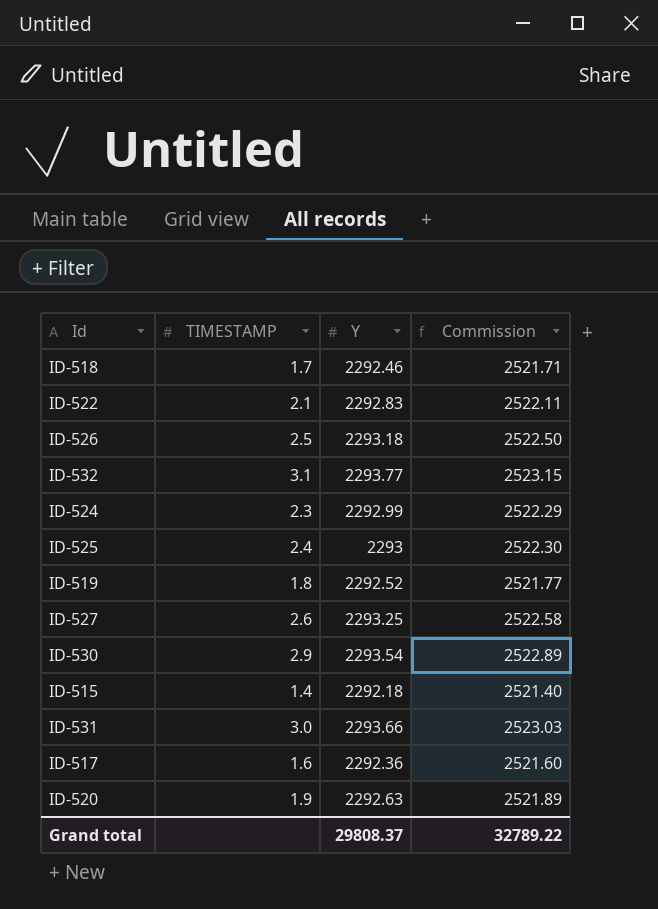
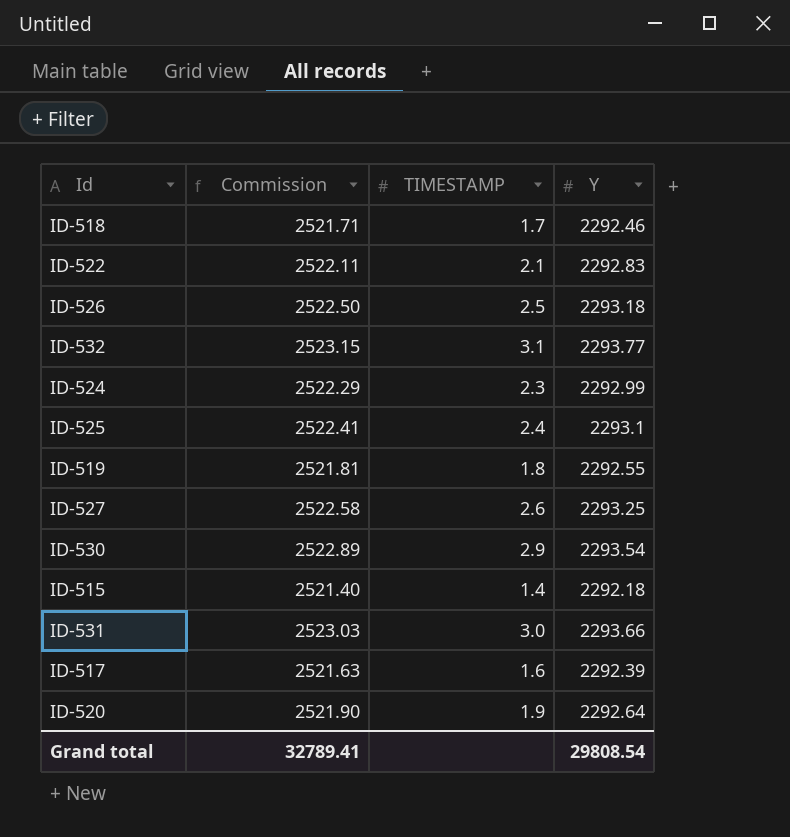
column Commission | position: 4 -> 2
ID-525 | Commission: 2522.30 -> 2522.41
ID-525 | Y: 2293 -> 2293.1
ID-519 | Commission: 2521.77 -> 2521.81
ID-519 | Y: 2292.52 -> 2292.55
ID-517 | Commission: 2521.60 -> 2521.63
ID-517 | Y: 2292.36 -> 2292.39
ID-520 | Commission: 2521.89 -> 2521.90
ID-520 | Y: 2292.63 -> 2292.64
Grand total | Commission: 32789.22 -> 32789.41
Grand total | Y: 29808.37 -> 29808.54

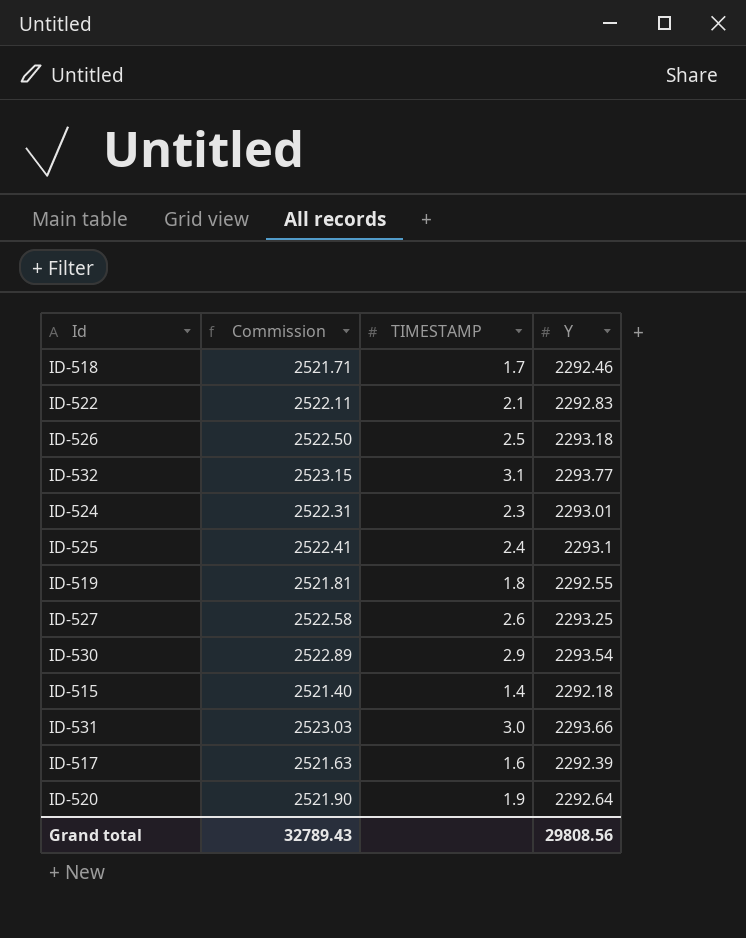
ID-524 | Commission: 2522.29 -> 2522.31
ID-524 | Y: 2292.99 -> 2293.01
Grand total | Commission: 32789.41 -> 32789.43
Grand total | Y: 29808.54 -> 29808.56

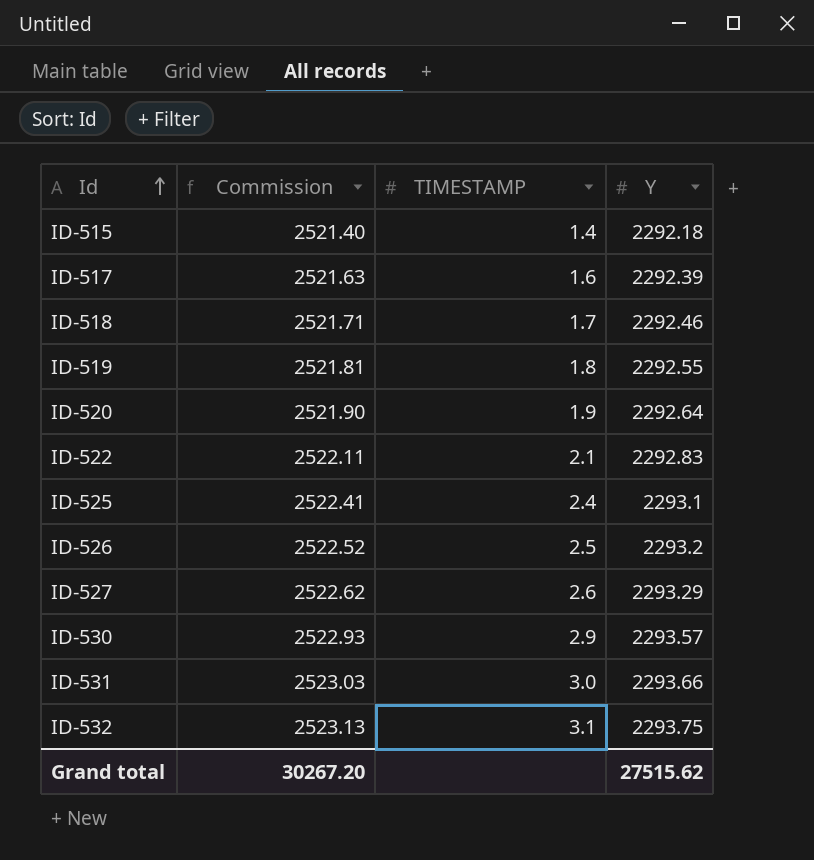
row order: none -> Id ascending
row ID-524: 2522.31 | 2.3 | 2293.01 -> none
ID-526 | Commission: 2522.50 -> 2522.52
ID-526 | Y: 2293.18 -> 2293.2
ID-527 | Commission: 2522.58 -> 2522.62
ID-527 | Y: 2293.25 -> 2293.29
ID-530 | Commission: 2522.89 -> 2522.93
ID-530 | Y: 2293.54 -> 2293.57
ID-532 | Commission: 2523.15 -> 2523.13
ID-532 | Y: 2293.77 -> 2293.75
Grand total | Commission: 32789.43 -> 30267.20
Grand total | Y: 29808.56 -> 27515.62

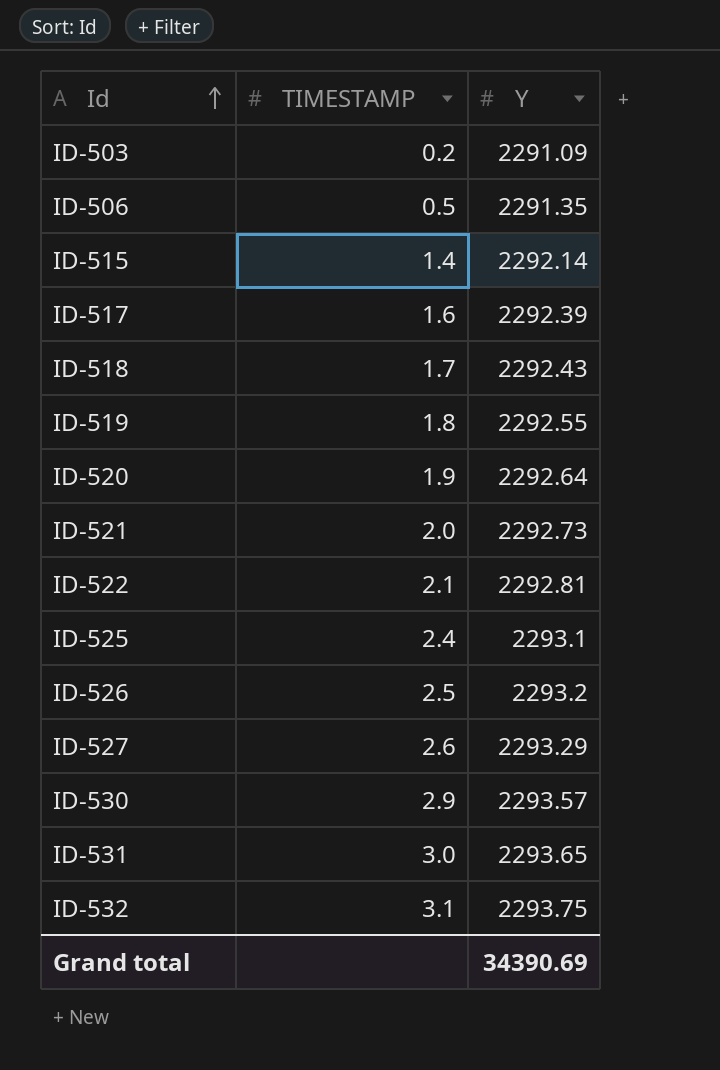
column Commission | formula: [Y] * 1.1 -> none
row ID-503: none -> 0.2 | 2291.09
row ID-506: none -> 0.5 | 2291.35
ID-515 | Y: 2292.18 -> 2292.14
ID-518 | Y: 2292.46 -> 2292.43
row ID-521: none -> 2.0 | 2292.73
ID-522 | Y: 2292.83 -> 2292.81
ID-531 | Y: 2293.66 -> 2293.65
Grand total | Y: 27515.62 -> 34390.69

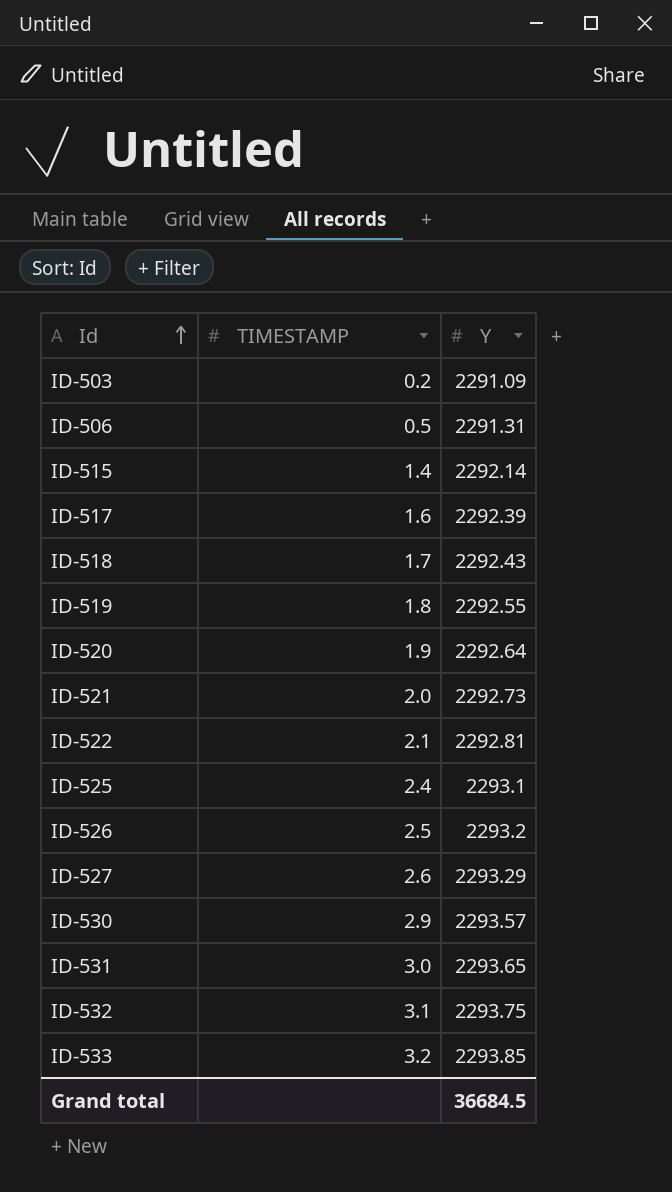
ID-506 | Y: 2291.35 -> 2291.31
row ID-533: none -> 3.2 | 2293.85
Grand total | Y: 34390.69 -> 36684.5

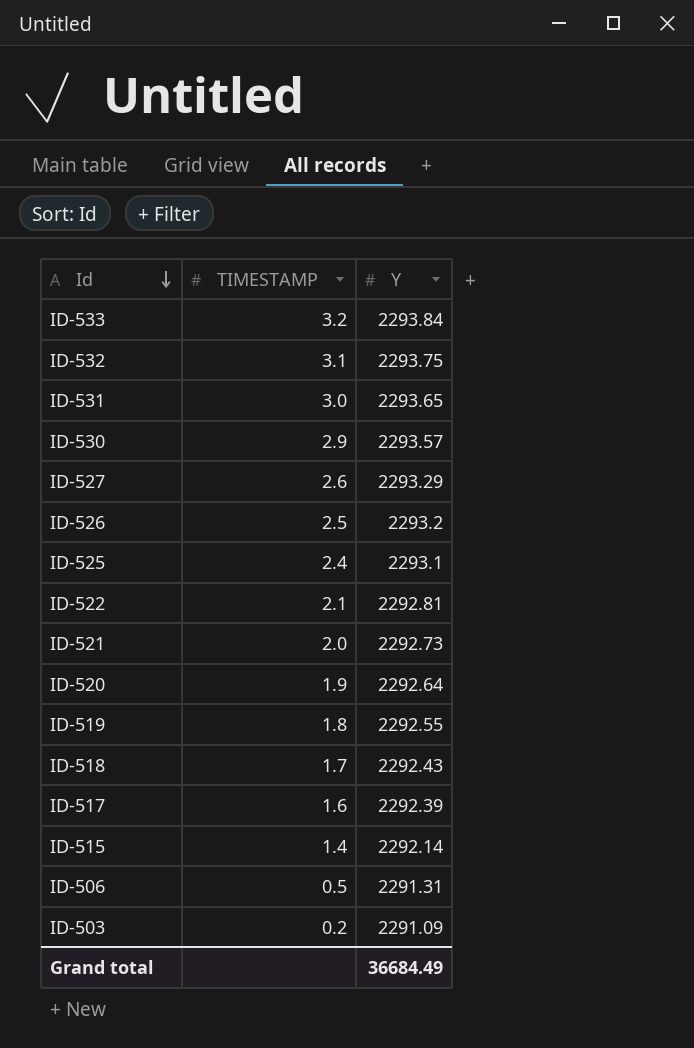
row order: Id ascending -> Id descending
ID-533 | Y: 2293.85 -> 2293.84
Grand total | Y: 36684.5 -> 36684.49

